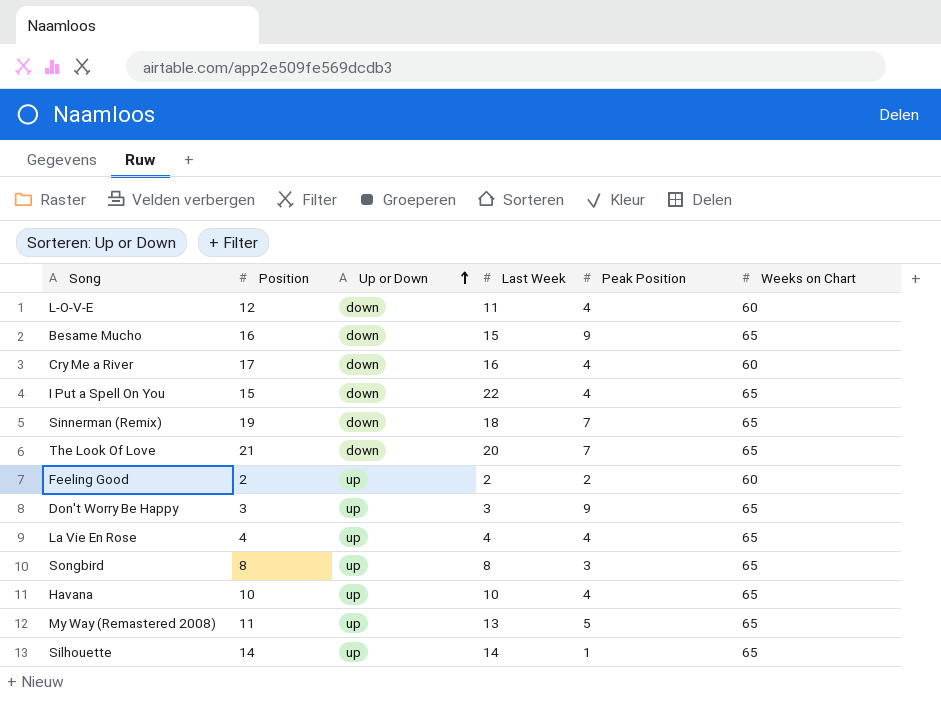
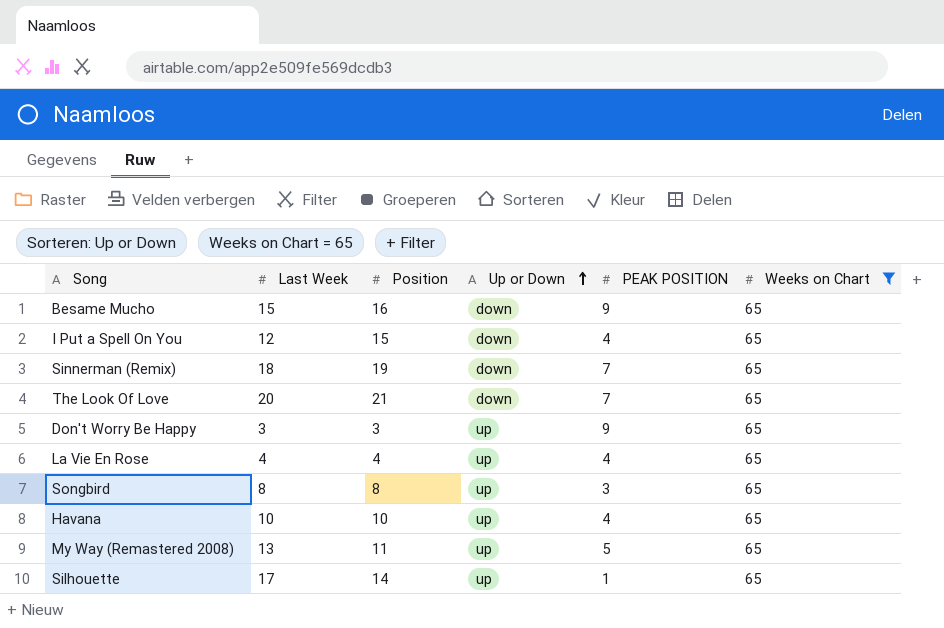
filter: none -> Weeks on Chart = 65
column Last Week | position: 4 -> 2
column name: Peak Position -> PEAK POSITION
I Put a Spell On You | Last Week: 22 -> 12
Silhouette | Last Week: 14 -> 17

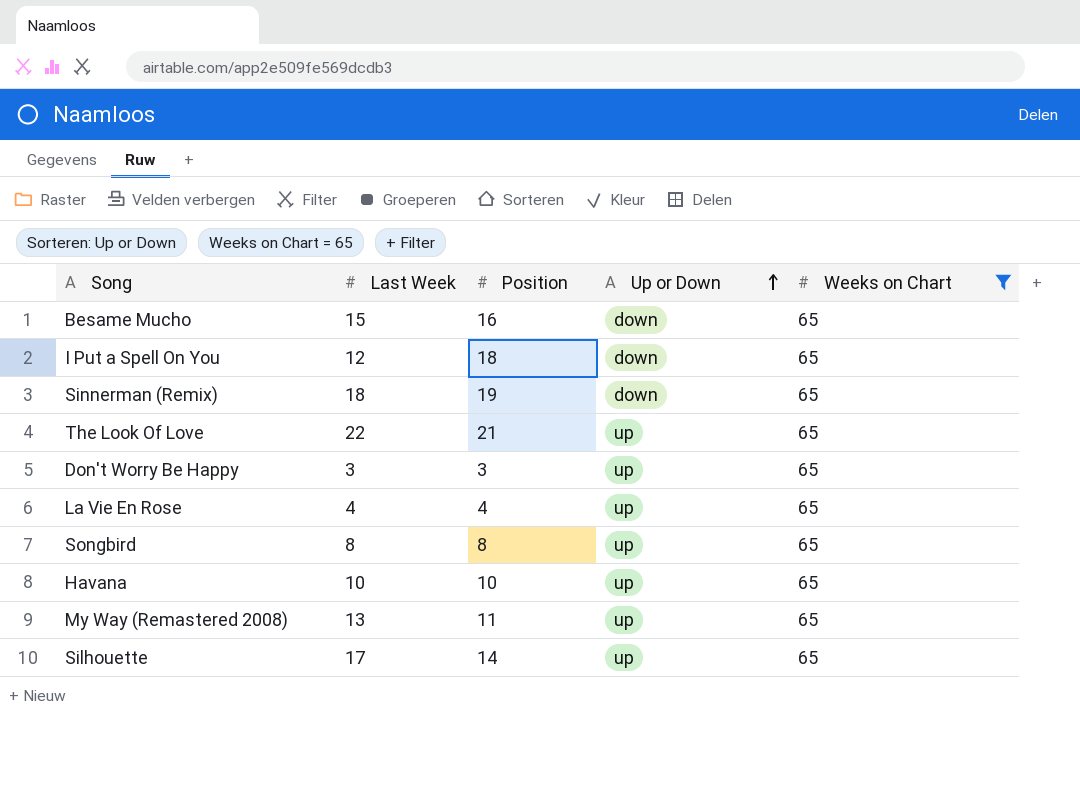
column PEAK POSITION | position: 5 -> none
I Put a Spell On You | Position: 15 -> 18
The Look Of Love | Last Week: 20 -> 22
The Look Of Love | Up or Down: down -> up

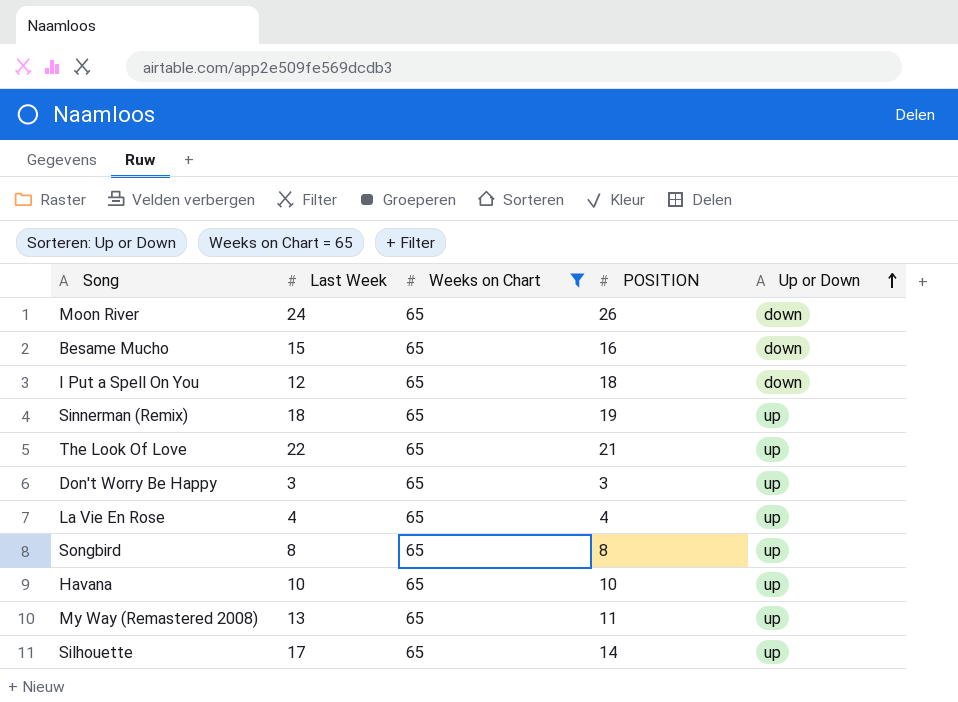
column Weeks on Chart | position: 5 -> 3
column name: Position -> POSITION
row Moon River: none -> 24 | 65 | 26 | down
Sinnerman (Remix) | Up or Down: down -> up

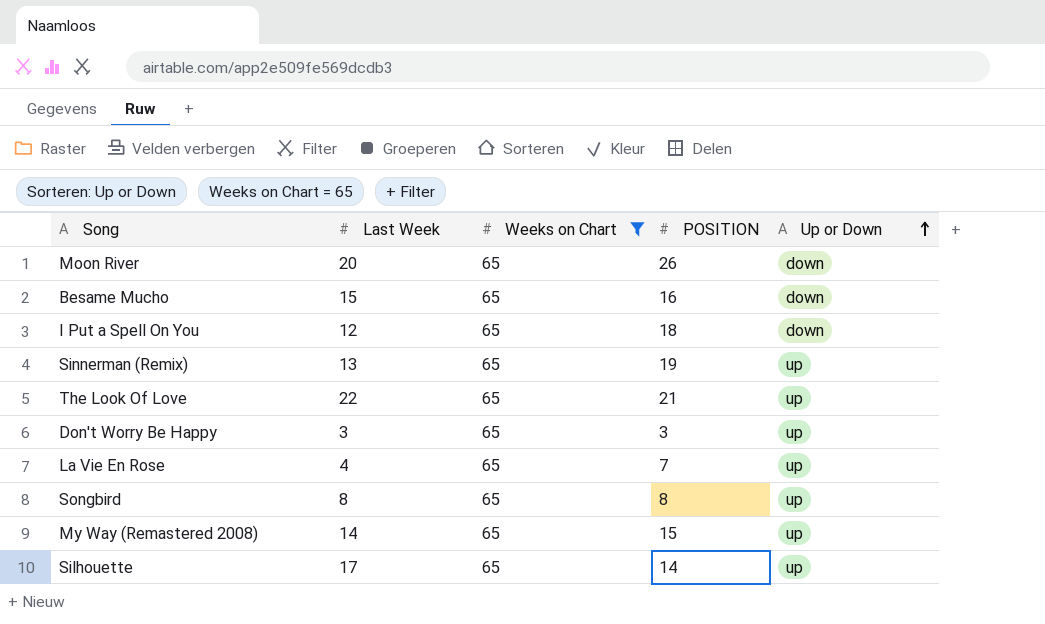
row Havana: 10 | 65 | 10 | up -> none
Moon River | Last Week: 24 -> 20
Sinnerman (Remix) | Last Week: 18 -> 13
La Vie En Rose | POSITION: 4 -> 7
My Way (Remastered 2008) | Last Week: 13 -> 14
My Way (Remastered 2008) | POSITION: 11 -> 15

